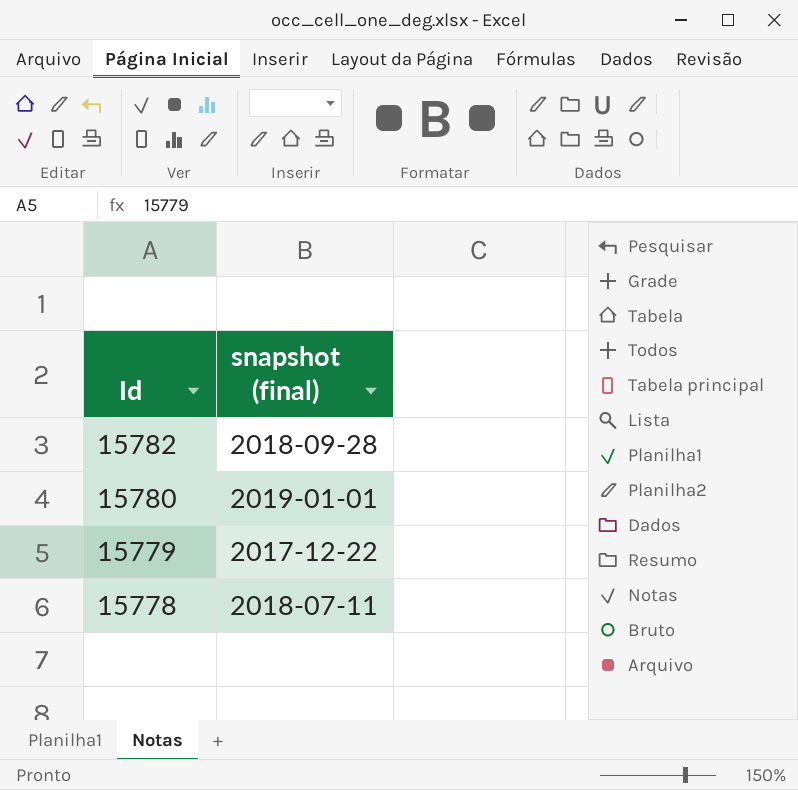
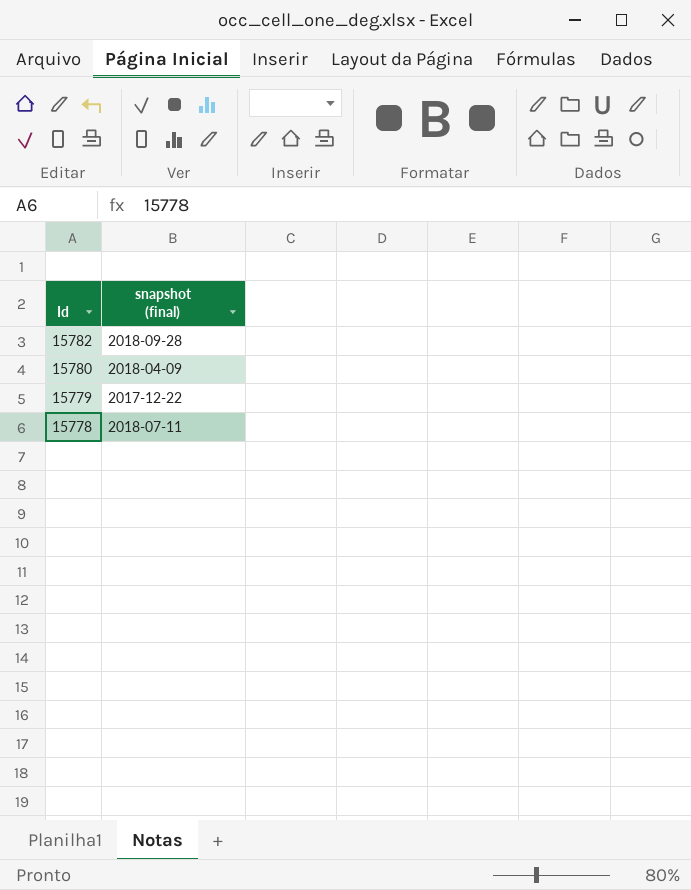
15780 | snapshot (final): 2019-01-01 -> 2018-04-09

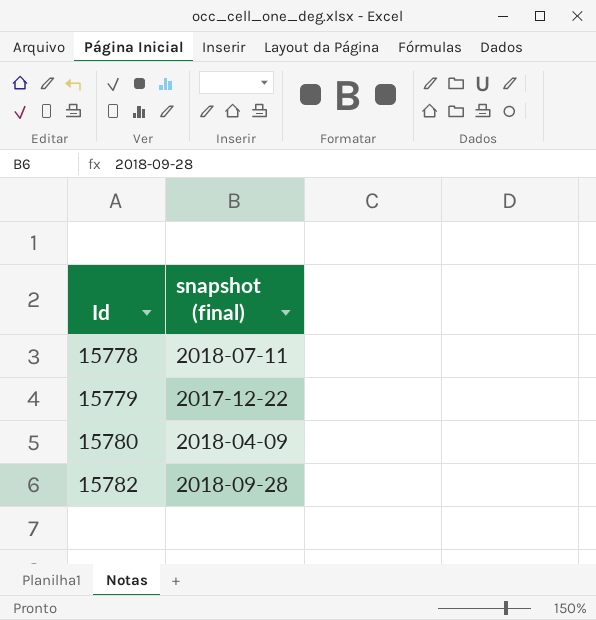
row order: Id descending -> Id ascending

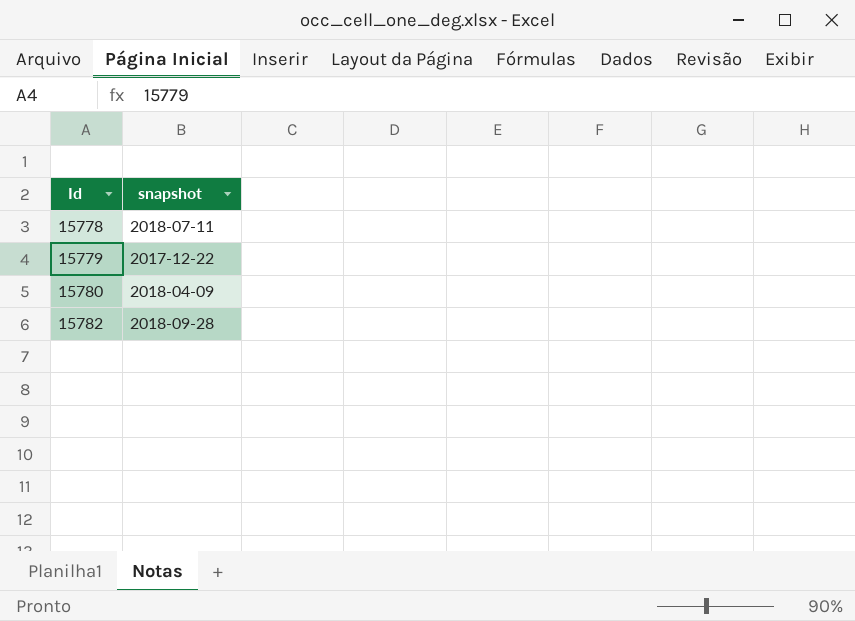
column name: snapshot (final) -> snapshot

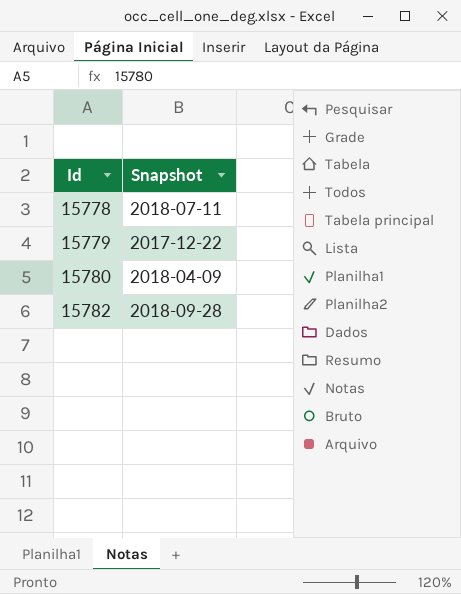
column name: snapshot -> Snapshot

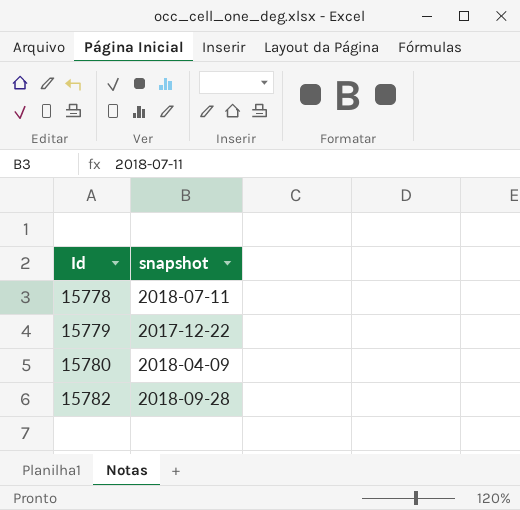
column name: Snapshot -> snapshot

